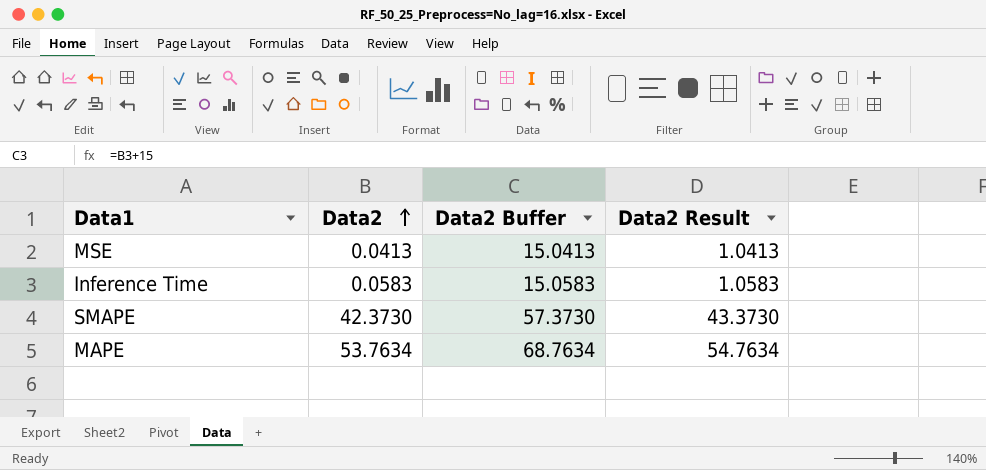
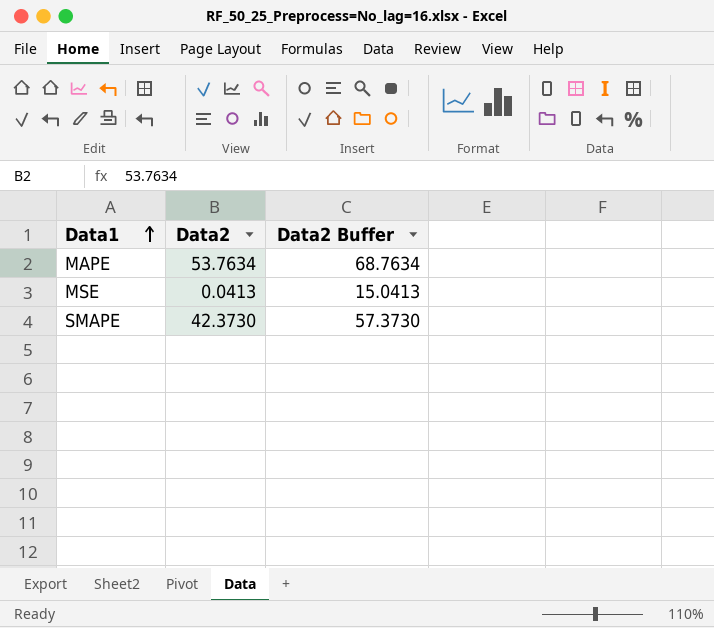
row order: Data2 ascending -> Data1 ascending
column Data2 Result | formula: [Data2] + 1 -> none
row Inference Time: 0.0583 | 15.0583 | 1.0583 -> none

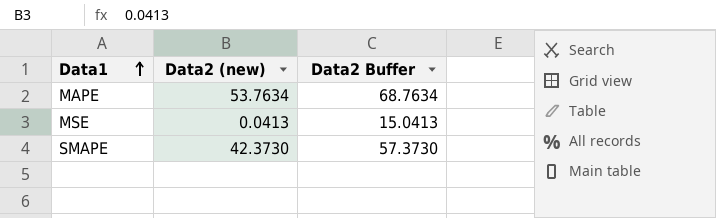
column name: Data2 -> Data2 (new)

